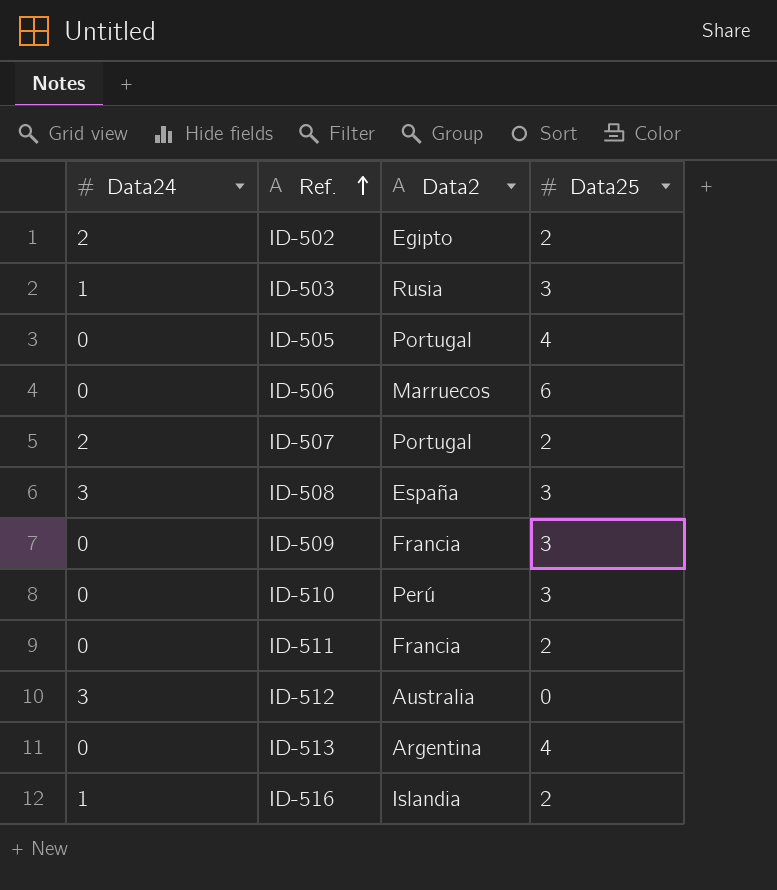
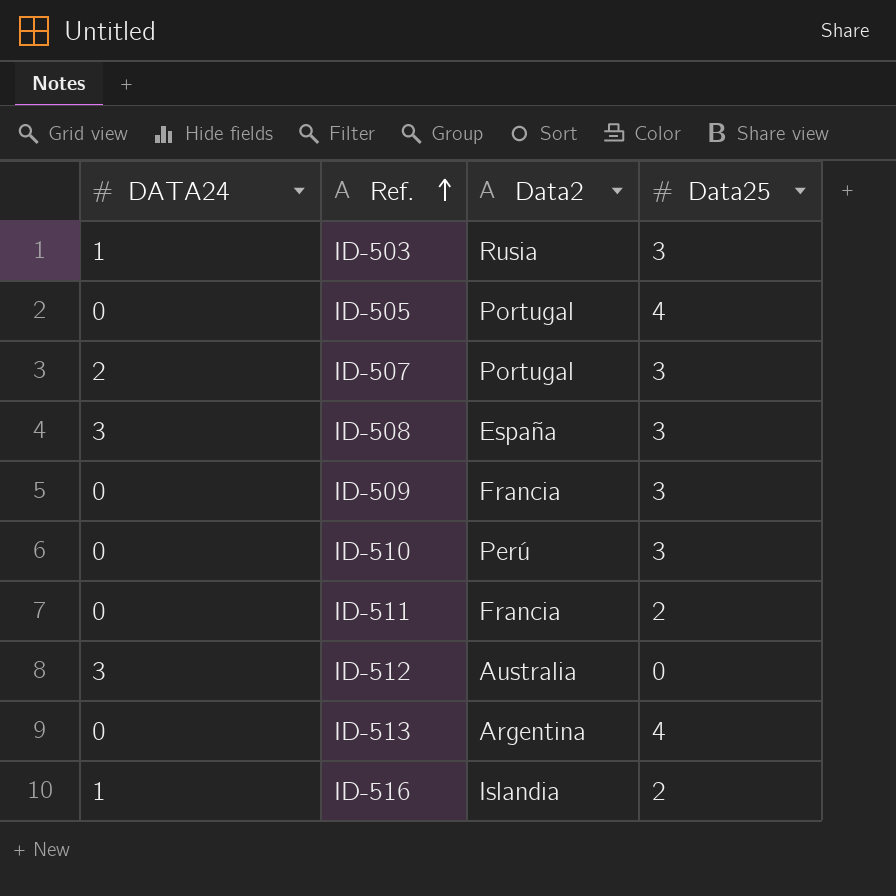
column name: Data24 -> DATA24
row ID-502: 2 | Egipto | 2 -> none
row ID-506: 0 | Marruecos | 6 -> none
ID-507 | Data25: 2 -> 3

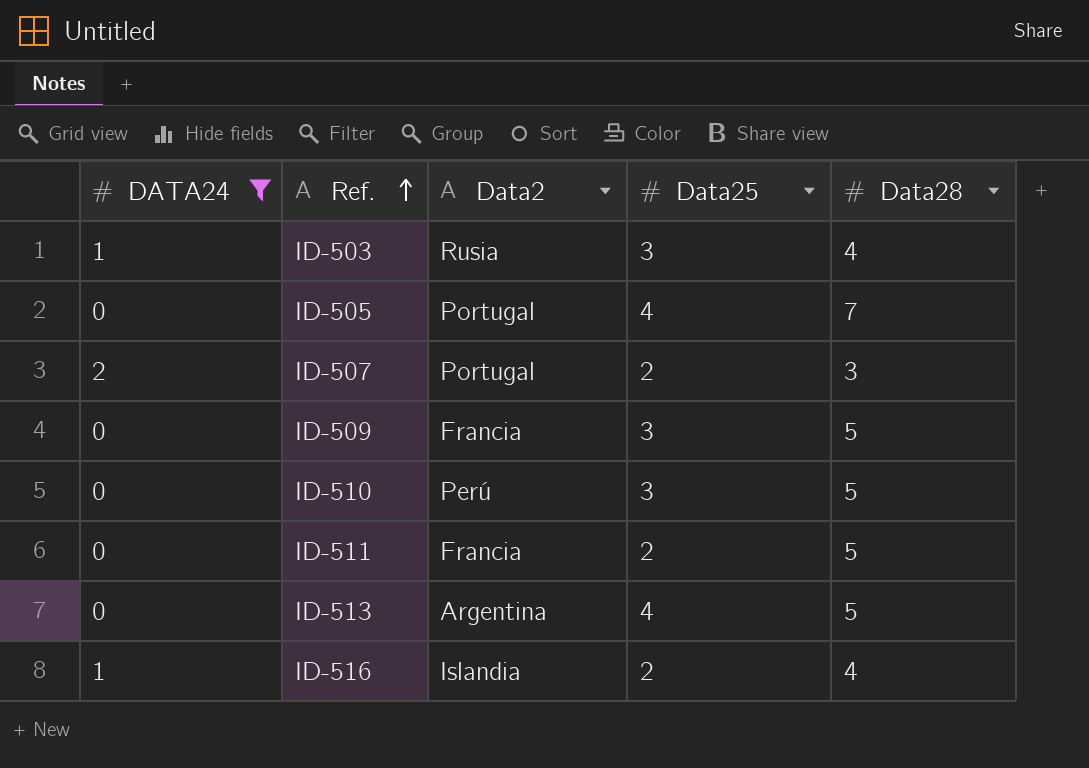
filter: none -> DATA24 != 3
column Data28 | position: none -> 5
ID-507 | Data25: 3 -> 2

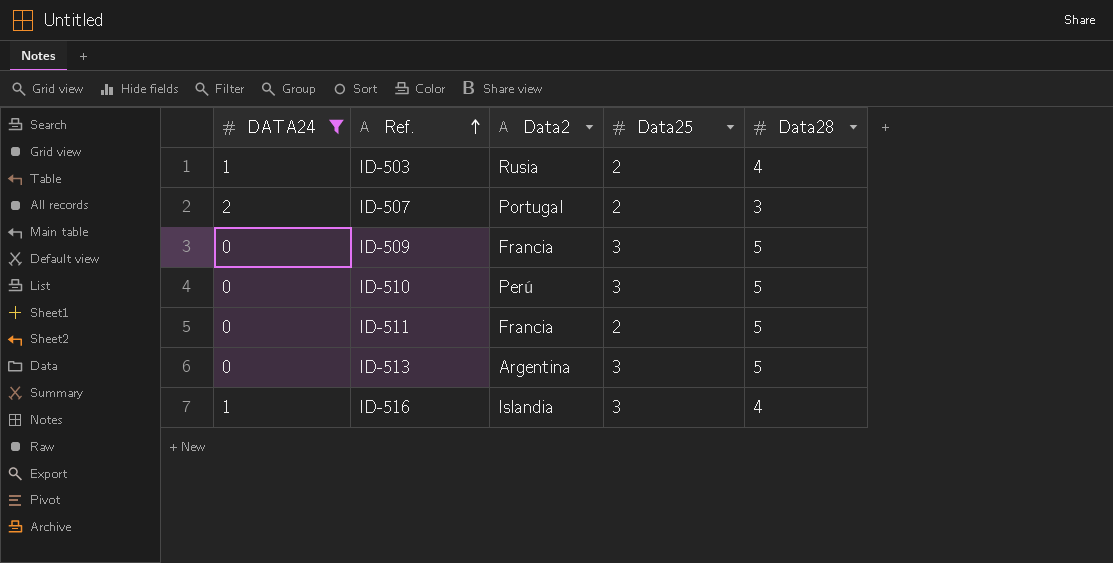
row ID-505: 0 | Portugal | 4 | 7 -> none
ID-503 | Data25: 3 -> 2
ID-513 | Data25: 4 -> 3
ID-516 | Data25: 2 -> 3

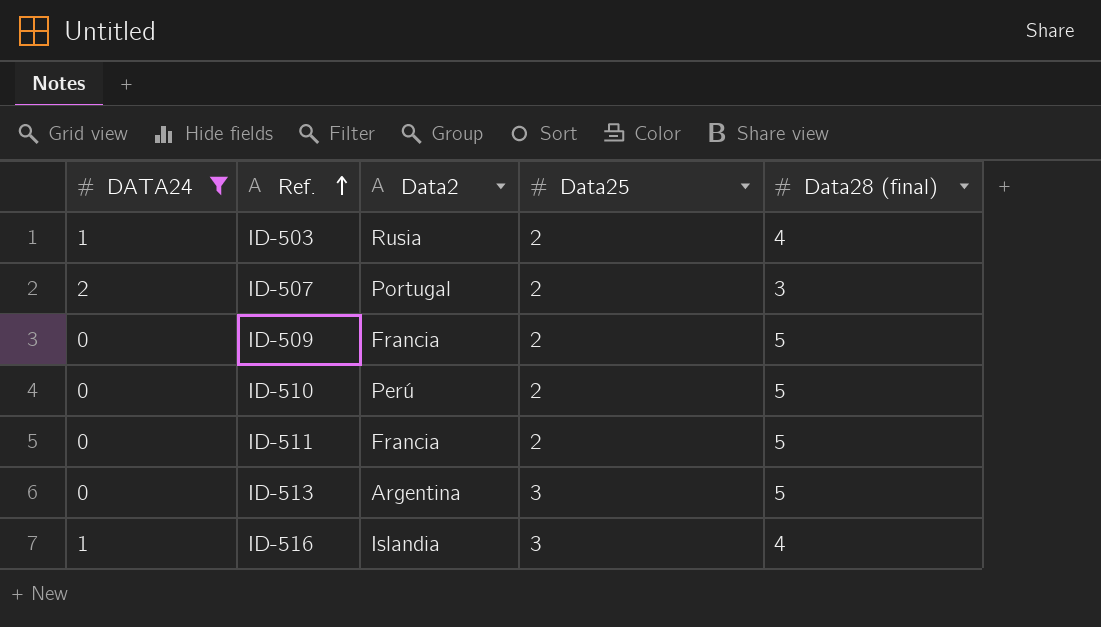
column name: Data28 -> Data28 (final)
ID-509 | Data25: 3 -> 2
ID-510 | Data25: 3 -> 2

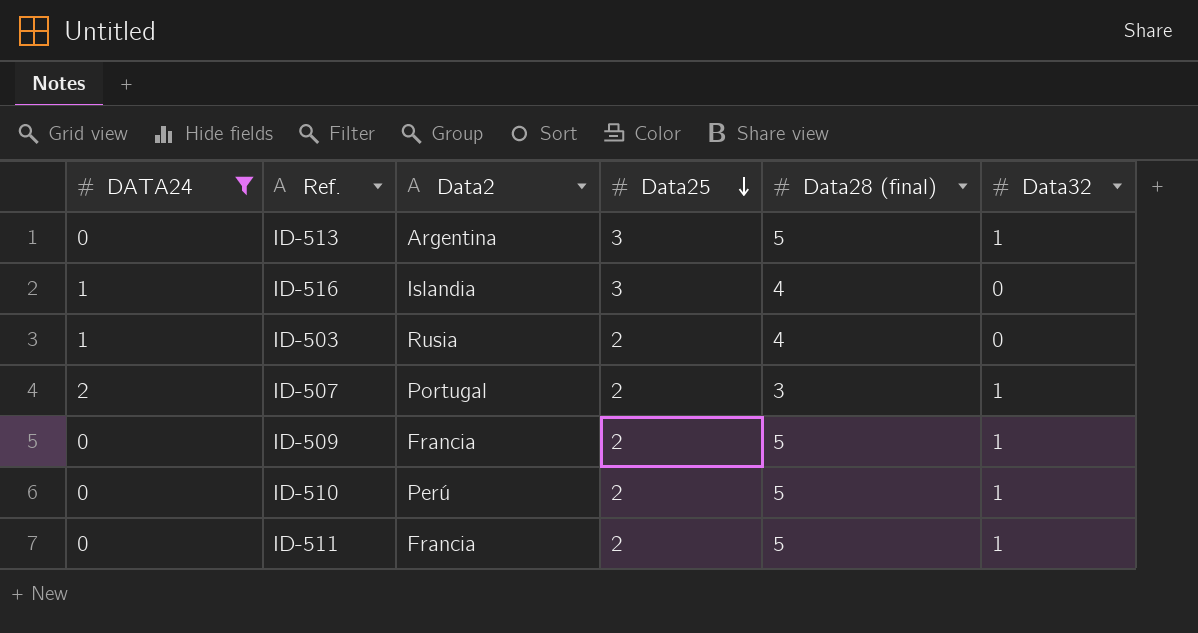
row order: Ref. ascending -> Data25 descending
column Data32 | position: none -> 6

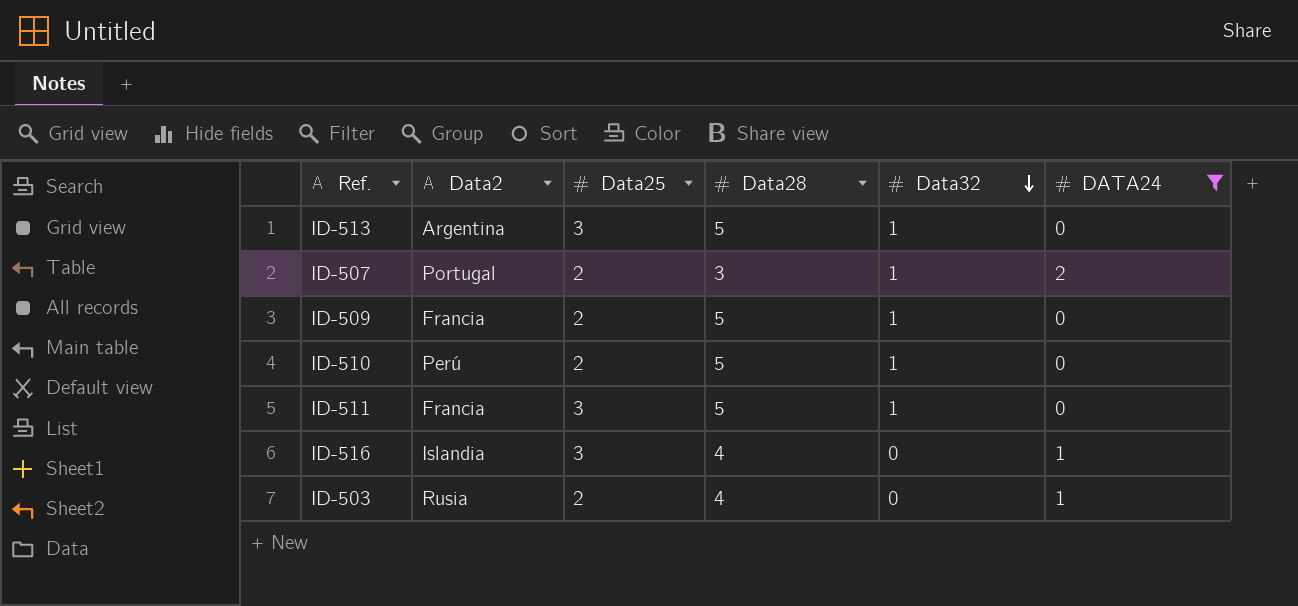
row order: Data25 descending -> Data32 descending
column name: Data28 (final) -> Data28
column DATA24 | position: 1 -> 6
ID-511 | Data25: 2 -> 3

